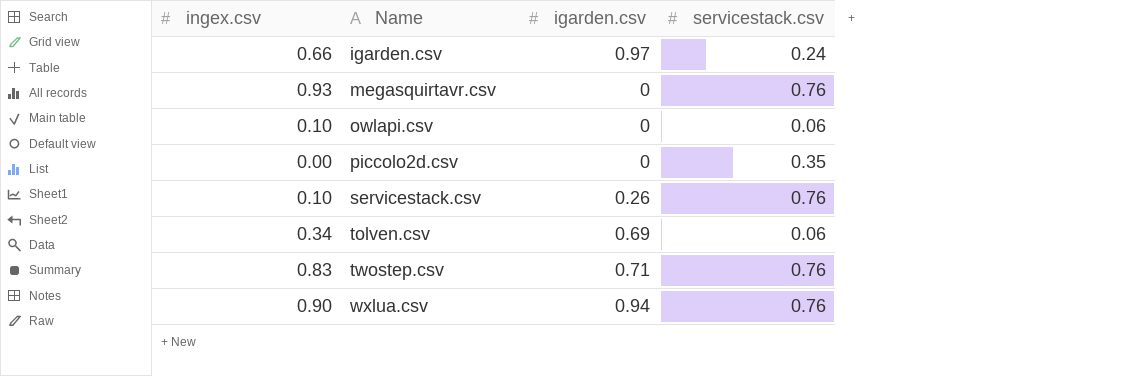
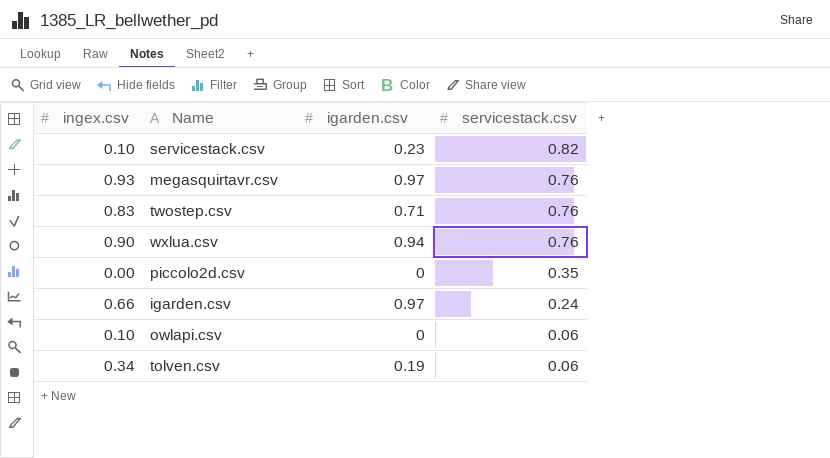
row order: Name ascending -> servicestack.csv descending
servicestack.csv | igarden.csv: 0.26 -> 0.23
servicestack.csv | servicestack.csv: 0.76 -> 0.82
megasquirtavr.csv | igarden.csv: 0 -> 0.97
tolven.csv | igarden.csv: 0.69 -> 0.19

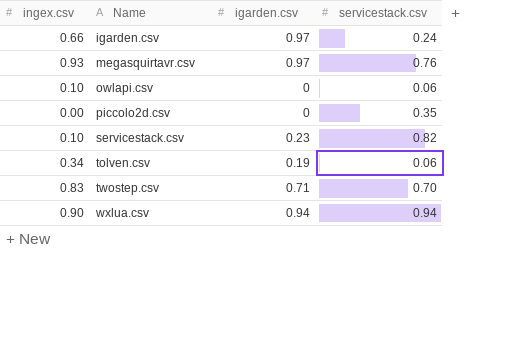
row order: servicestack.csv descending -> Name ascending
twostep.csv | servicestack.csv: 0.76 -> 0.70
wxlua.csv | servicestack.csv: 0.76 -> 0.94

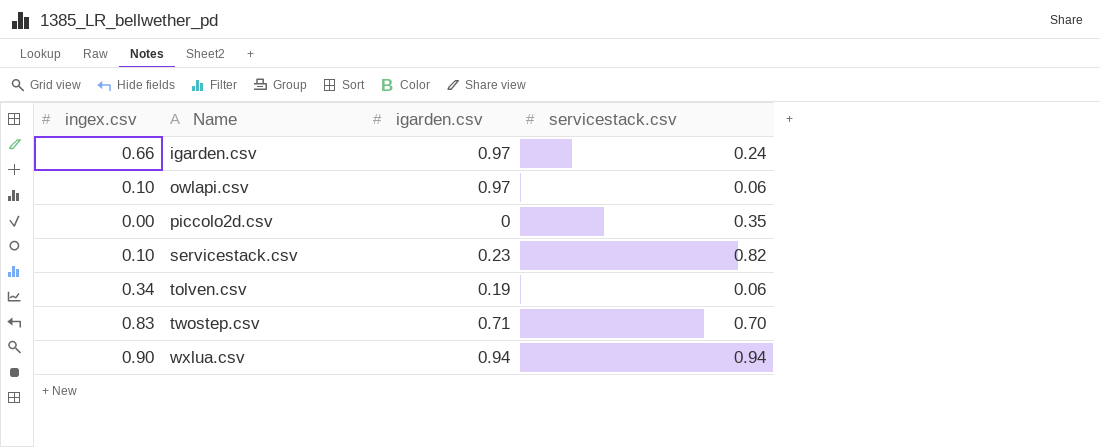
row megasquirtavr.csv: 0.93 | 0.97 | 0.76 -> none
owlapi.csv | igarden.csv: 0 -> 0.97

